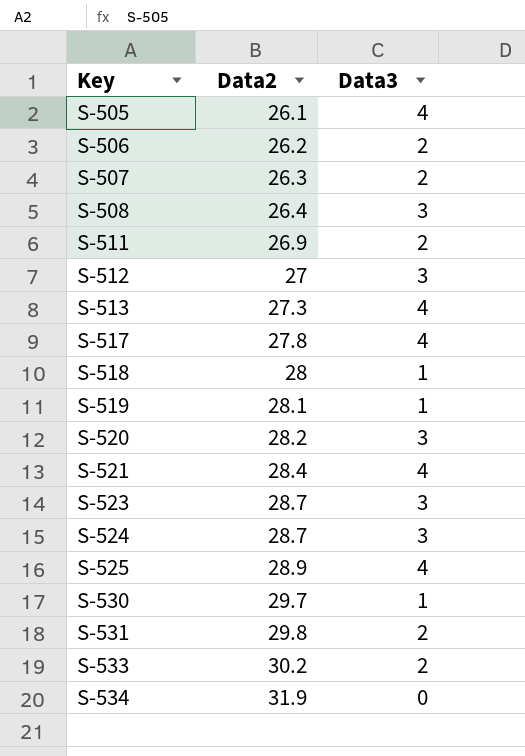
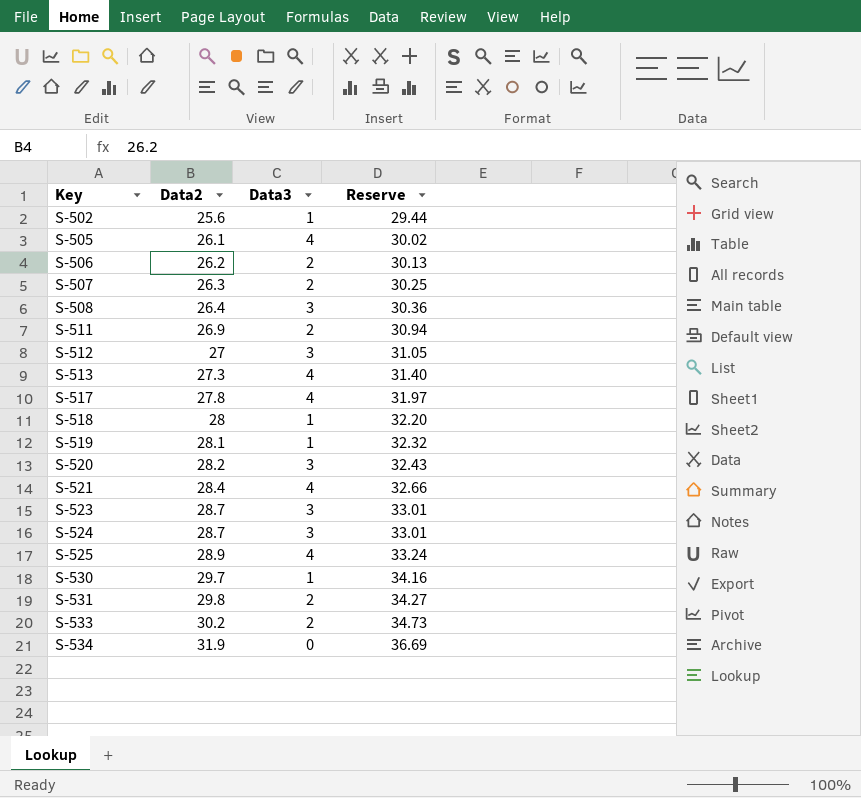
column Reserve | formula: none -> [Data2] * 1.15
row S-502: none -> 25.6 | 1 | 29.44

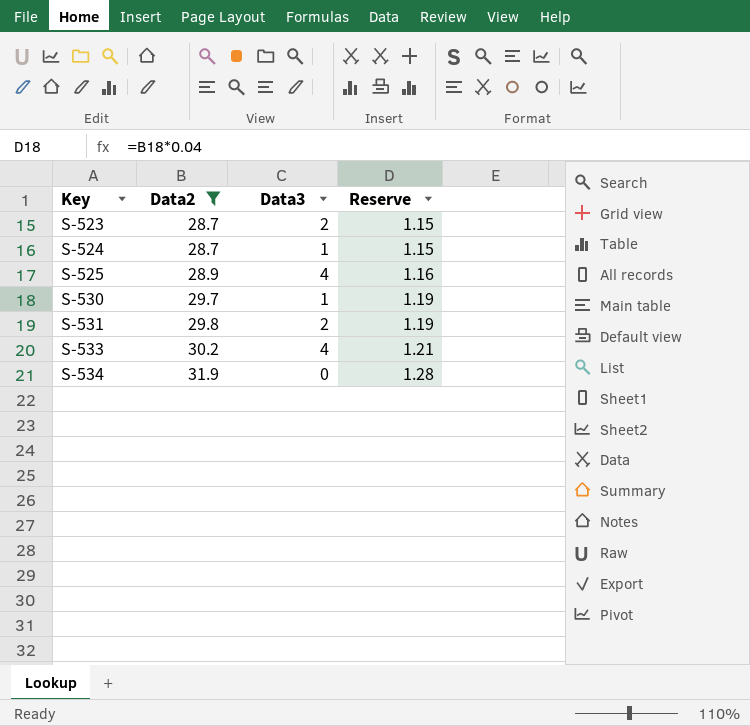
filter: none -> Data2 >= 28.7
column Reserve | formula: [Data2] * 1.15 -> [Data2] * 0.04
S-523 | Data3: 3 -> 2
S-524 | Data3: 3 -> 1
S-533 | Data3: 2 -> 4

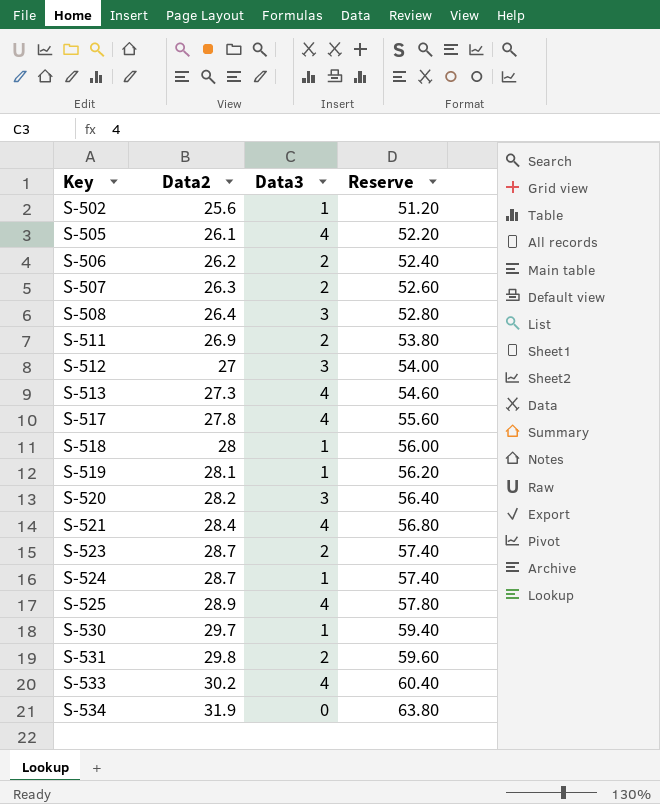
filter: Data2 >= 28.7 -> none
column Reserve | formula: [Data2] * 0.04 -> [Data2] * 2

